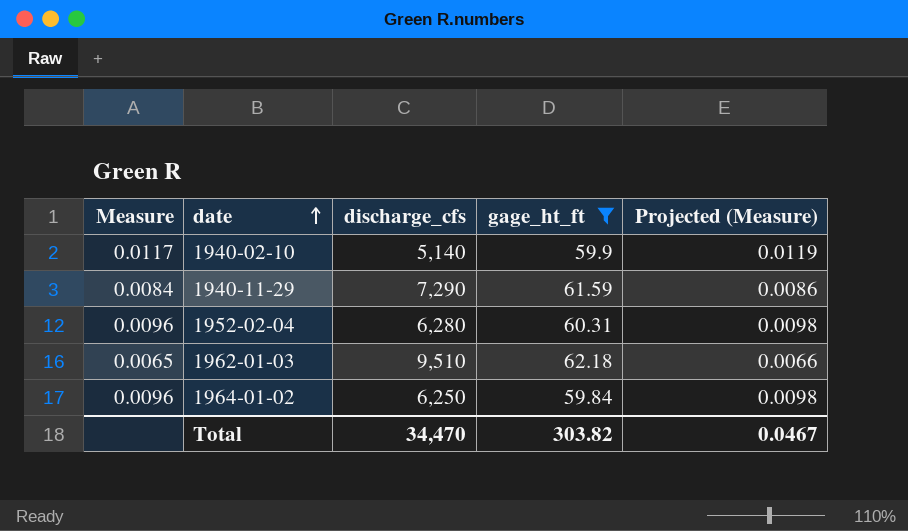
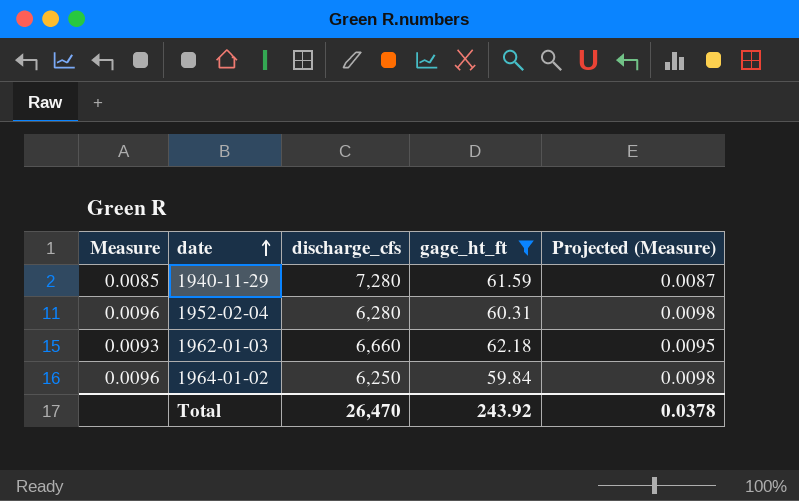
row 1940-02-10: 0.0117 | 5,140 | 59.9 | 0.0119 -> none
1940-11-29 | Measure: 0.0084 -> 0.0085
1940-11-29 | discharge_cfs: 7,290 -> 7,280
1940-11-29 | Projected (Measure): 0.0086 -> 0.0087
1962-01-03 | Measure: 0.0065 -> 0.0093
1962-01-03 | discharge_cfs: 9,510 -> 6,660
1962-01-03 | Projected (Measure): 0.0066 -> 0.0095
Total | discharge_cfs: 34,470 -> 26,470
Total | gage_ht_ft: 303.82 -> 243.92
Total | Projected (Measure): 0.0467 -> 0.0378

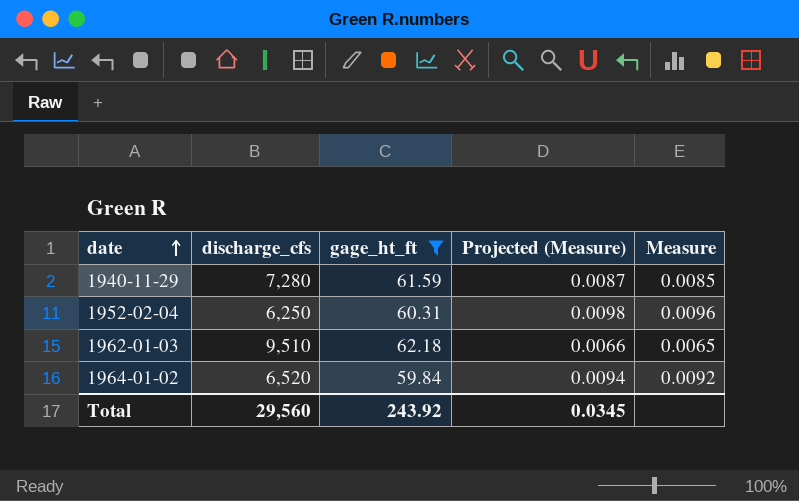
column Measure | position: 1 -> 5
1952-02-04 | discharge_cfs: 6,280 -> 6,250
1962-01-03 | discharge_cfs: 6,660 -> 9,510
1962-01-03 | Projected (Measure): 0.0095 -> 0.0066
1962-01-03 | Measure: 0.0093 -> 0.0065
1964-01-02 | discharge_cfs: 6,250 -> 6,520
1964-01-02 | Projected (Measure): 0.0098 -> 0.0094
1964-01-02 | Measure: 0.0096 -> 0.0092
Total | discharge_cfs: 26,470 -> 29,560
Total | Projected (Measure): 0.0378 -> 0.0345

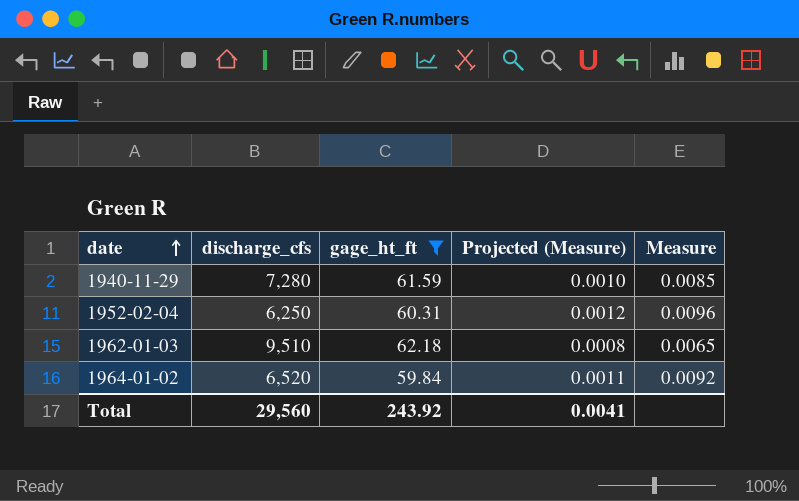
column Projected (Measure) | formula: [Measure] * 1.02 -> [Measure] * 0.12
Total | Projected (Measure): 0.0345 -> 0.0041

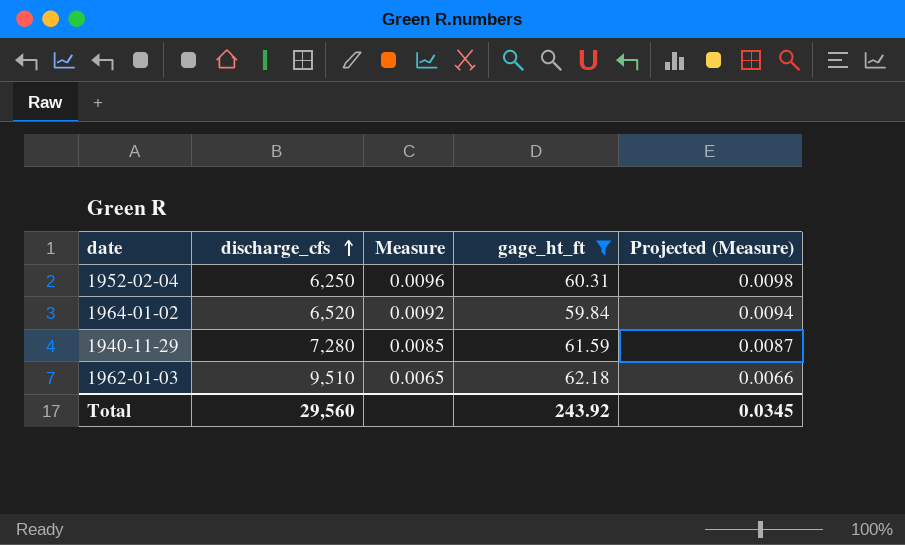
row order: date ascending -> discharge_cfs ascending
column Measure | position: 5 -> 3
column Projected (Measure) | formula: [Measure] * 0.12 -> [Measure] * 1.02
Total | Projected (Measure): 0.0041 -> 0.0345

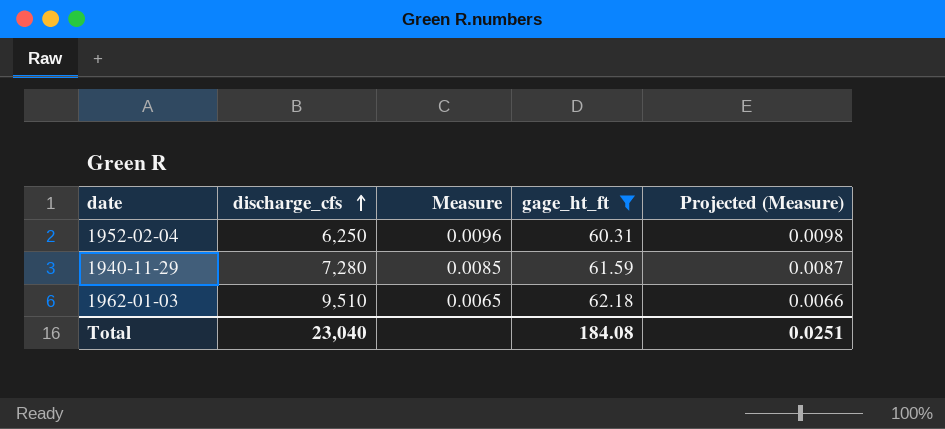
row 1964-01-02: 6,520 | 0.0092 | 59.84 | 0.0094 -> none
Total | discharge_cfs: 29,560 -> 23,040
Total | gage_ht_ft: 243.92 -> 184.08
Total | Projected (Measure): 0.0345 -> 0.0251

